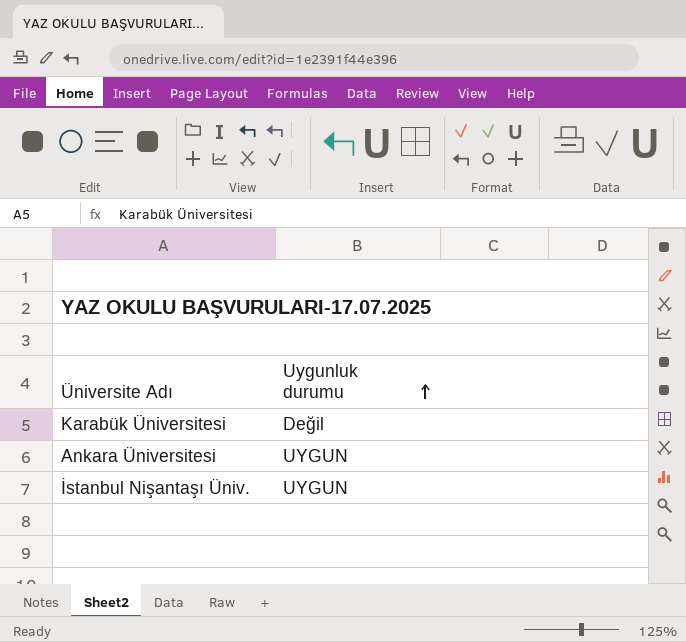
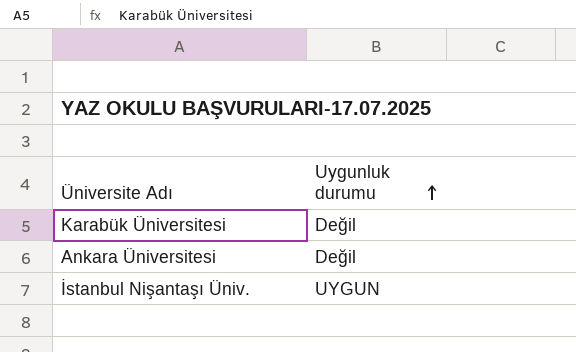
Ankara Üniversitesi | Uygunluk durumu: UYGUN -> Değil

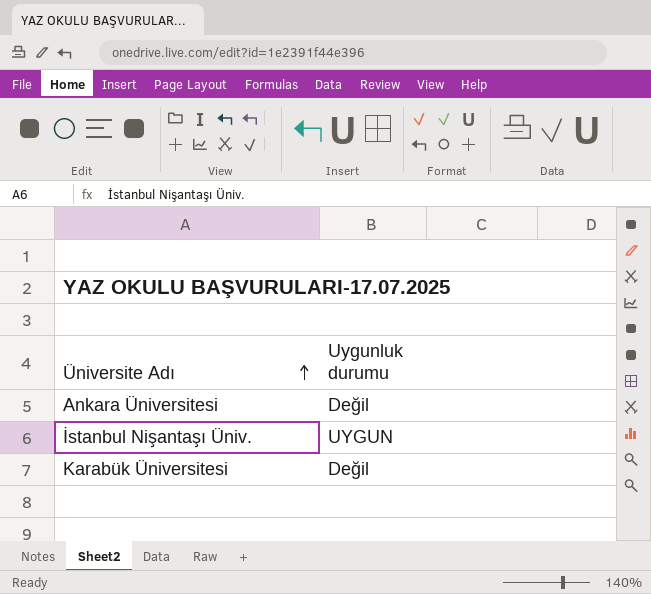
row order: Uygunluk durumu ascending -> Üniversite Adı ascending

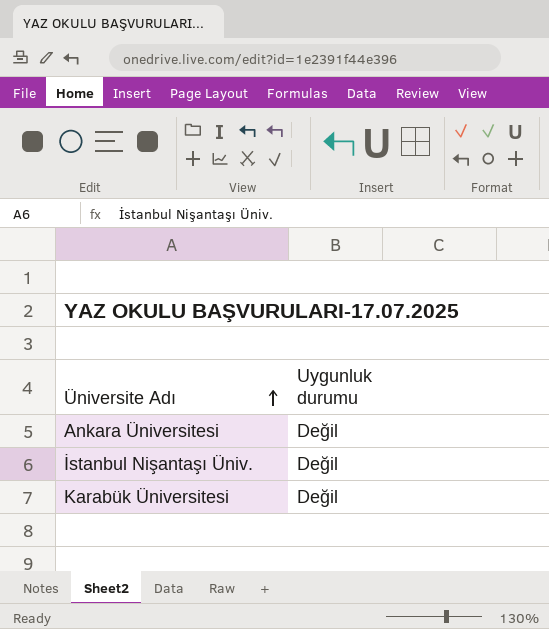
İstanbul Nişantaşı Üniv. | Uygunluk durumu: UYGUN -> Değil

